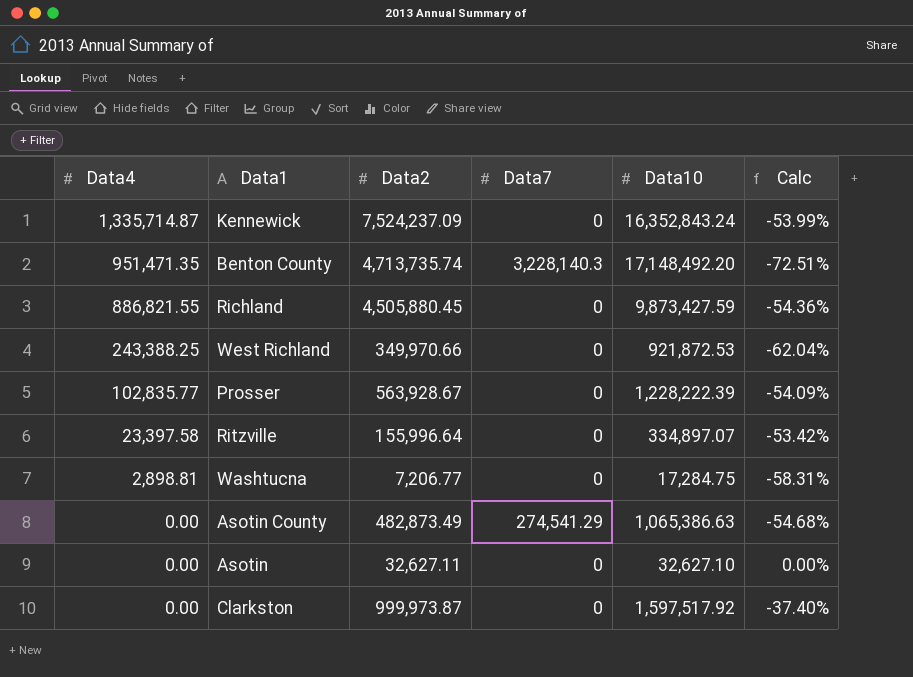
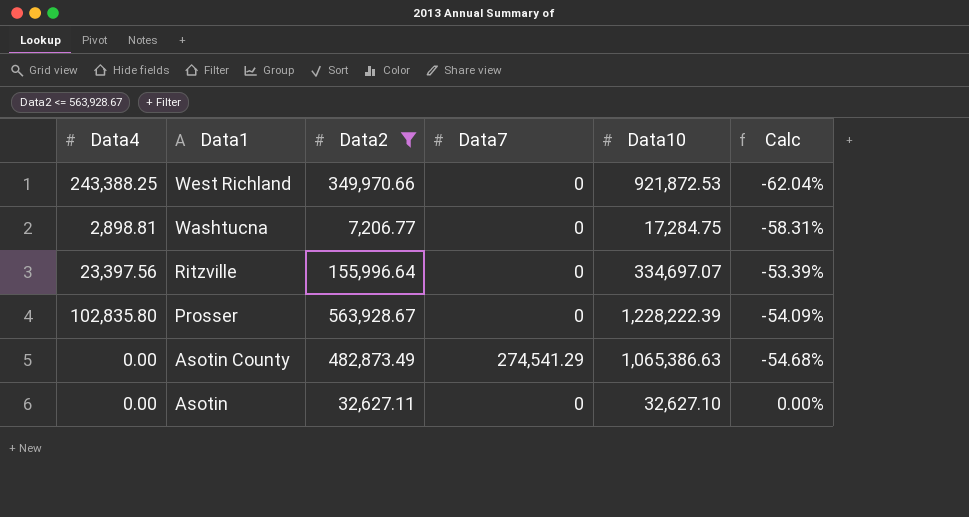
filter: none -> Data2 <= 563,928.67
row order: Data4 descending -> Data1 descending
Ritzville | Data4: 23,397.58 -> 23,397.56
Ritzville | Data10: 334,897.07 -> 334,697.07
Ritzville | Calc: -53.42% -> -53.39%
Prosser | Data4: 102,835.77 -> 102,835.80

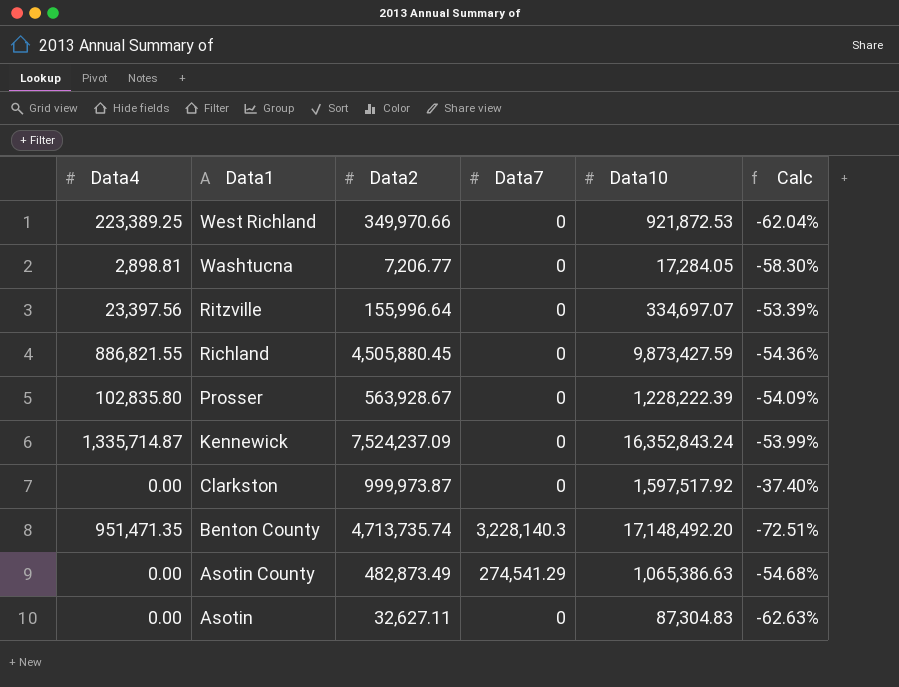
filter: Data2 <= 563,928.67 -> none
West Richland | Data4: 243,388.25 -> 223,389.25
Washtucna | Data10: 17,284.75 -> 17,284.05
Washtucna | Calc: -58.31% -> -58.30%
Asotin | Data10: 32,627.10 -> 87,304.83
Asotin | Calc: 0.00% -> -62.63%

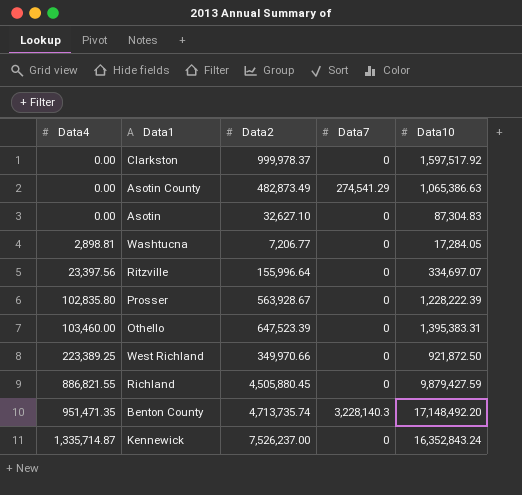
row order: Data1 descending -> Data4 ascending
column Calc | formula: ([Data2] - [Data10]) / [Data10] -> none
Clarkston | Data2: 999,973.87 -> 999,978.37
Asotin | Data2: 32,627.11 -> 32,627.10
row Othello: none -> 103,460.00 | 647,523.39 | 0 | 1,395,383.31
West Richland | Data10: 921,872.53 -> 921,872.50
Richland | Data10: 9,873,427.59 -> 9,879,427.59
Kennewick | Data2: 7,524,237.09 -> 7,526,237.00

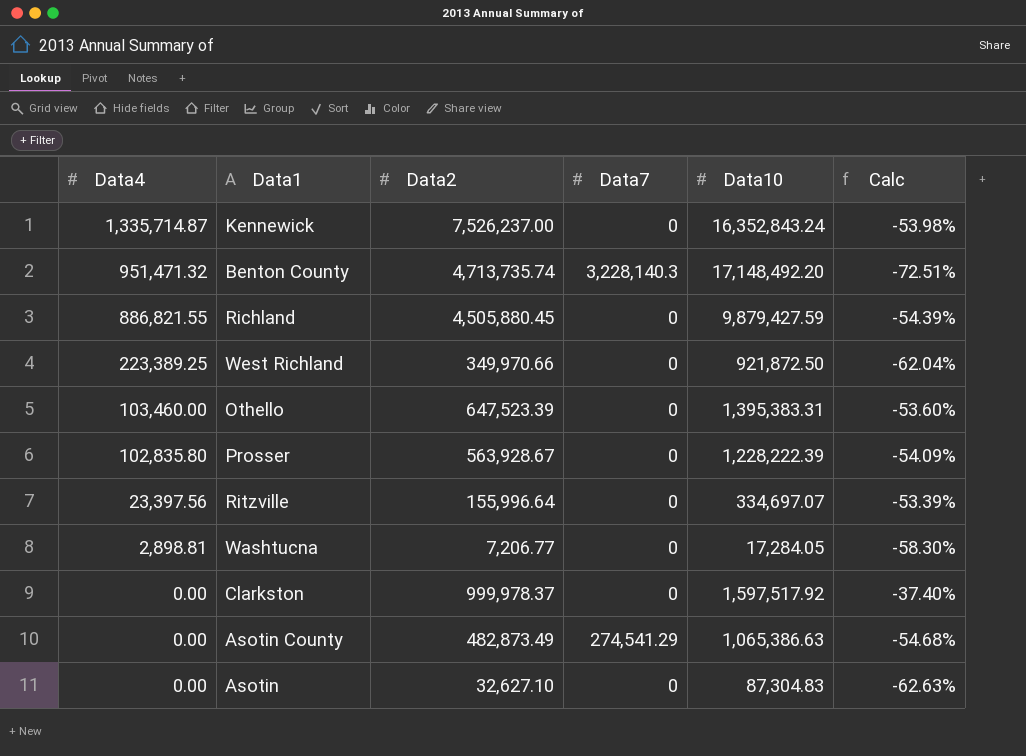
row order: Data4 ascending -> Data4 descending
column Calc | formula: none -> ([Data2] - [Data10]) / [Data10]
Benton County | Data4: 951,471.35 -> 951,471.32

